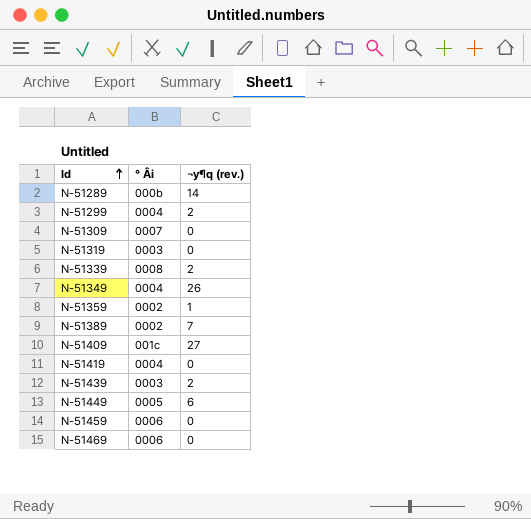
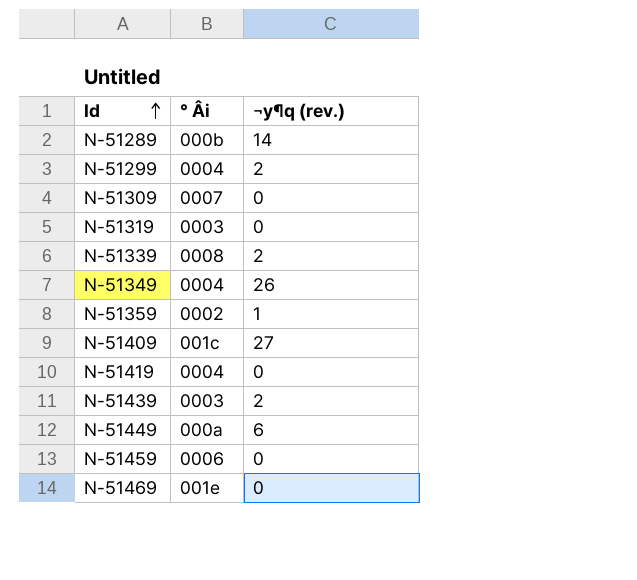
row N-51389: 0002 | 7 -> none
N-51449 | ° Âi: 0005 -> 000a
N-51469 | ° Âi: 0006 -> 001e

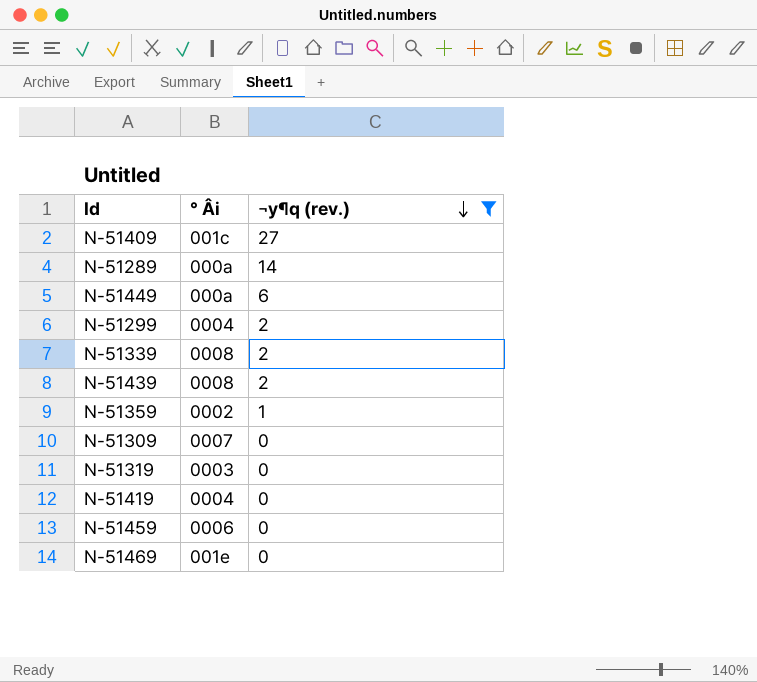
filter: none -> ¬y¶q (rev.) != 26
row order: Id ascending -> ¬y¶q (rev.) descending
N-51289 | ° Âi: 000b -> 000a
N-51439 | ° Âi: 0003 -> 0008

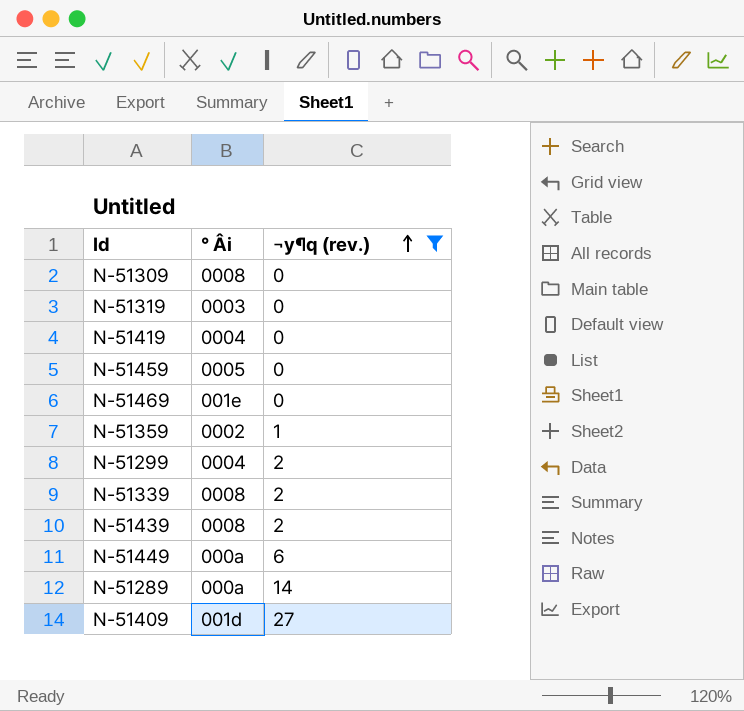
row order: ¬y¶q (rev.) descending -> ¬y¶q (rev.) ascending
N-51309 | ° Âi: 0007 -> 0008
N-51459 | ° Âi: 0006 -> 0005
N-51409 | ° Âi: 001c -> 001d

